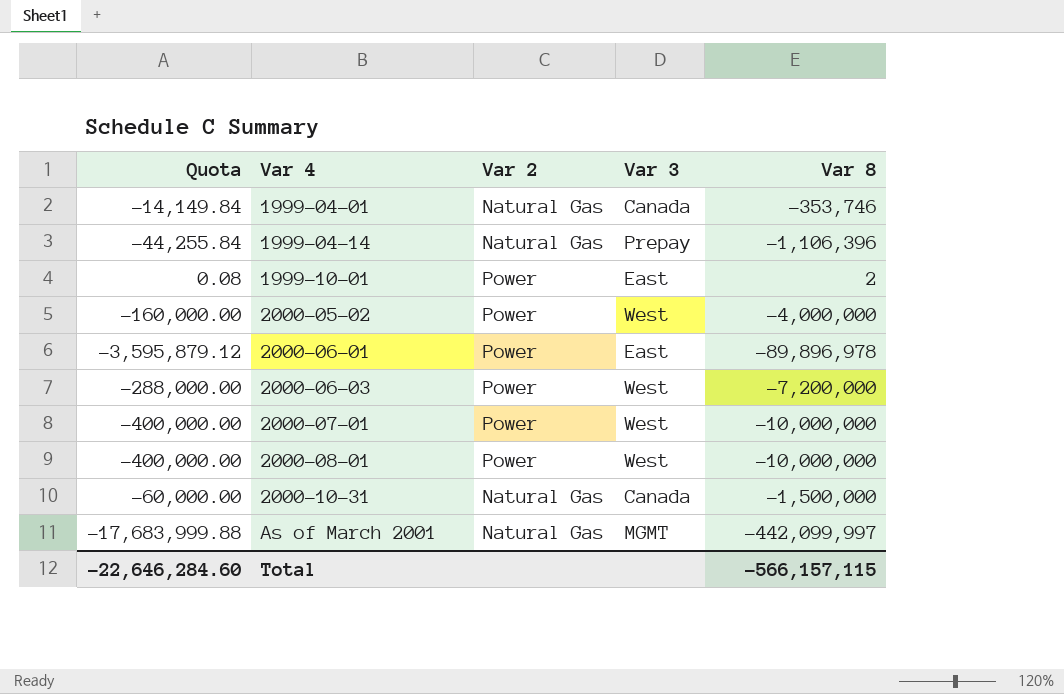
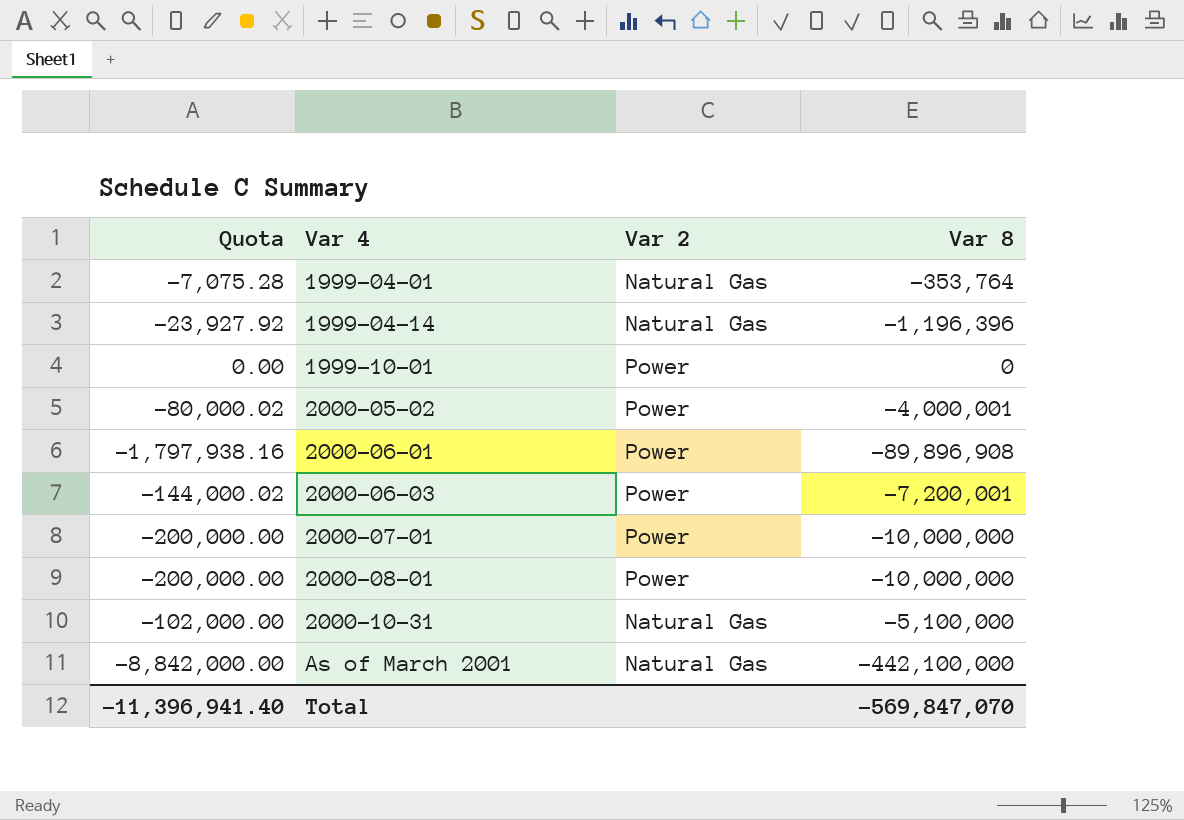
column Var 3 | position: 4 -> none
column Quota | formula: [Var 8] * 0.04 -> [Var 8] * 0.02
1999-04-01 | Var 8: -353,746 -> -353,764
1999-04-14 | Var 8: -1,106,396 -> -1,196,396
1999-10-01 | Var 8: 2 -> 0
2000-05-02 | Var 8: -4,000,000 -> -4,000,001
2000-06-01 | Var 8: -89,896,978 -> -89,896,908
2000-06-03 | Var 8: -7,200,000 -> -7,200,001
2000-10-31 | Var 8: -1,500,000 -> -5,100,000
As of March 2001 | Var 8: -442,099,997 -> -442,100,000
Total | Quota: -22,646,284.60 -> -11,396,941.40
Total | Var 8: -566,157,115 -> -569,847,070

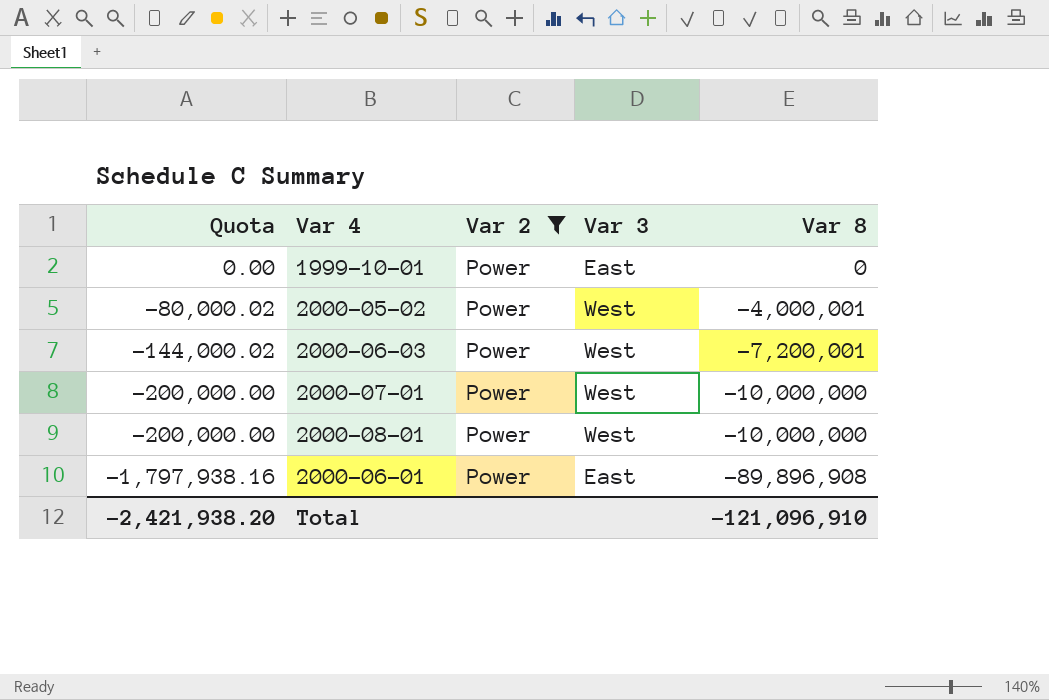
filter: none -> Var 2 = Power
row order: Var 4 ascending -> Quota descending
column Var 3 | position: none -> 4
Total | Quota: -11,396,941.40 -> -2,421,938.20
Total | Var 8: -569,847,070 -> -121,096,910

